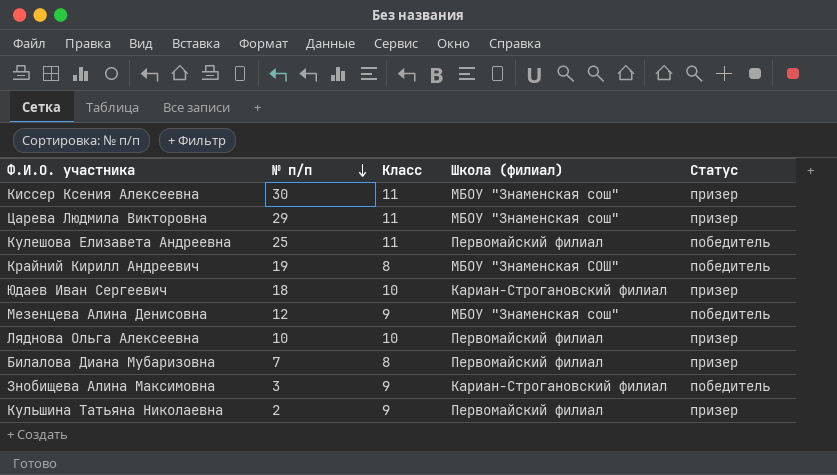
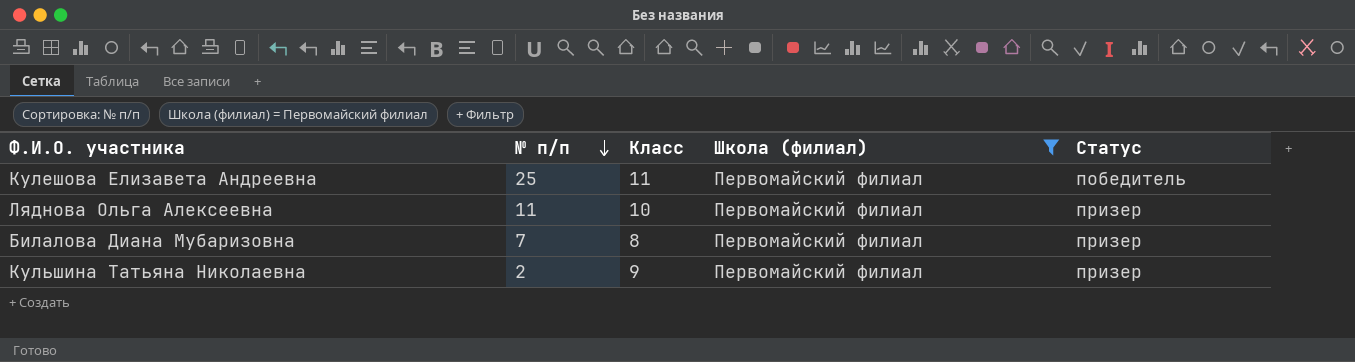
filter: none -> Школа (филиал) = Первомайский филиал
Ляднова Ольга Алексеевна | № п/п: 10 -> 11

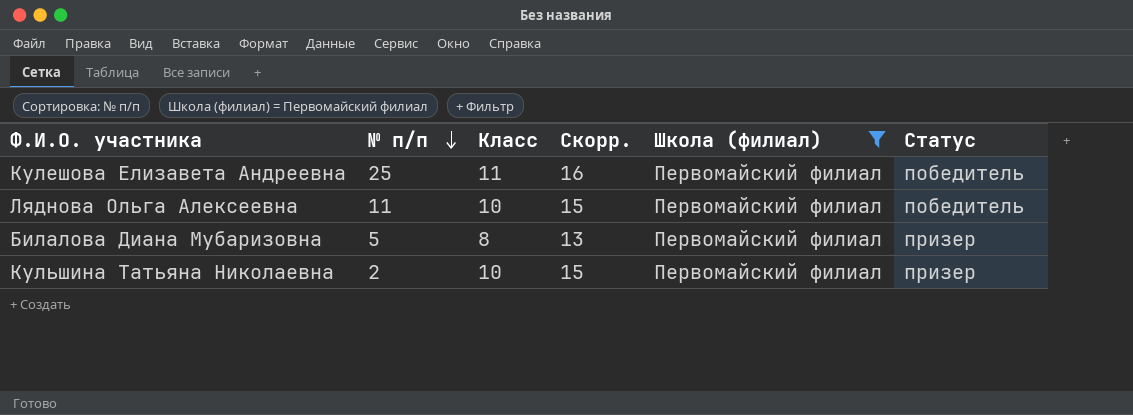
column Скорр. | formula: none -> [Класс] + 5
Ляднова Ольга Алексеевна | Статус: призер -> победитель
Билалова Диана Мубаризовна | № п/п: 7 -> 5
Кульшина Татьяна Николаевна | Класс: 9 -> 10

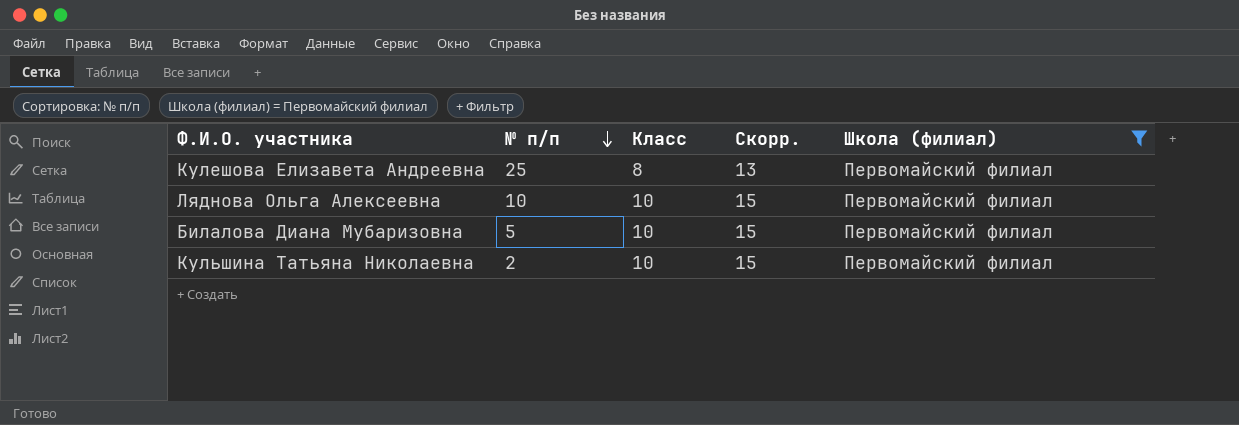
column Статус | position: 6 -> none
Кулешова Елизавета Андреевна | Класс: 11 -> 8
Кулешова Елизавета Андреевна | Скорр.: 16 -> 13
Ляднова Ольга Алексеевна | № п/п: 11 -> 10
Билалова Диана Мубаризовна | Класс: 8 -> 10
Билалова Диана Мубаризовна | Скорр.: 13 -> 15

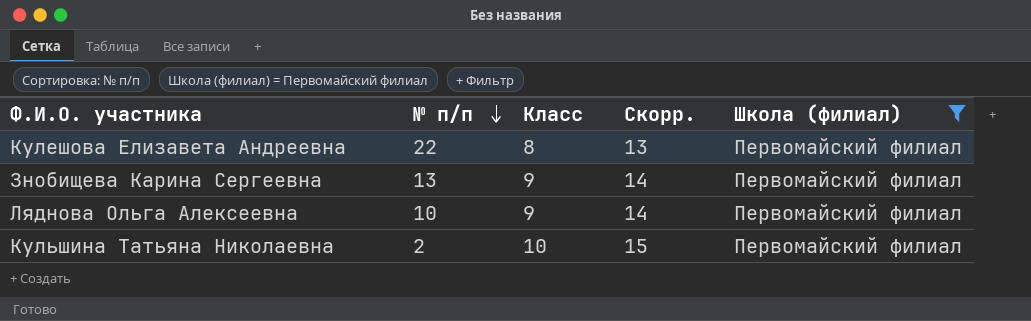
row Билалова Диана Мубаризовна: 5 | 10 | 15 | Первомайский филиал -> none
Кулешова Елизавета Андреевна | № п/п: 25 -> 22
row Знобищева Карина Сергеевна: none -> 13 | 9 | 14 | Первомайский филиал
Ляднова Ольга Алексеевна | Класс: 10 -> 9
Ляднова Ольга Алексеевна | Скорр.: 15 -> 14

